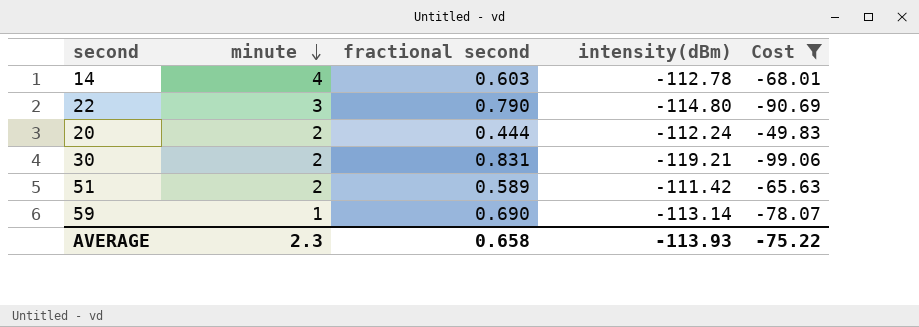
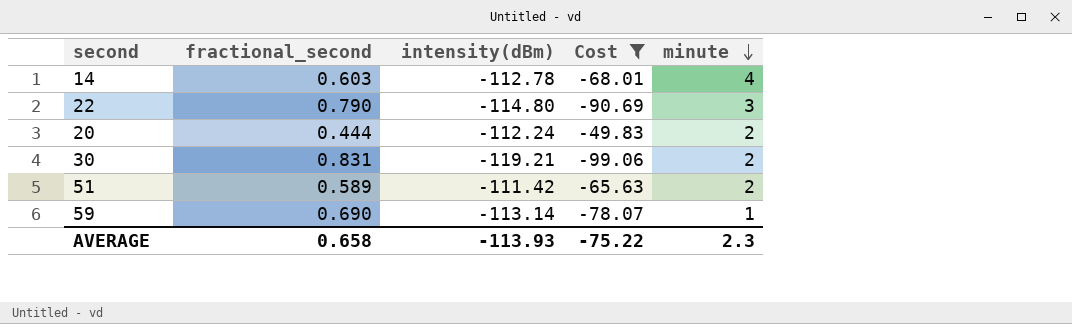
column name: fractional second -> fractional_second
column minute | position: 2 -> 5

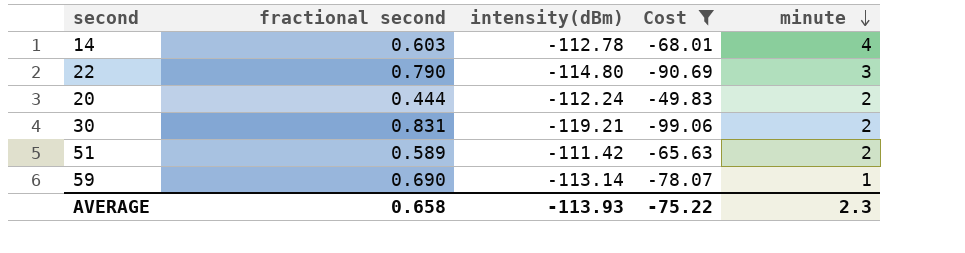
column name: fractional_second -> fractional second

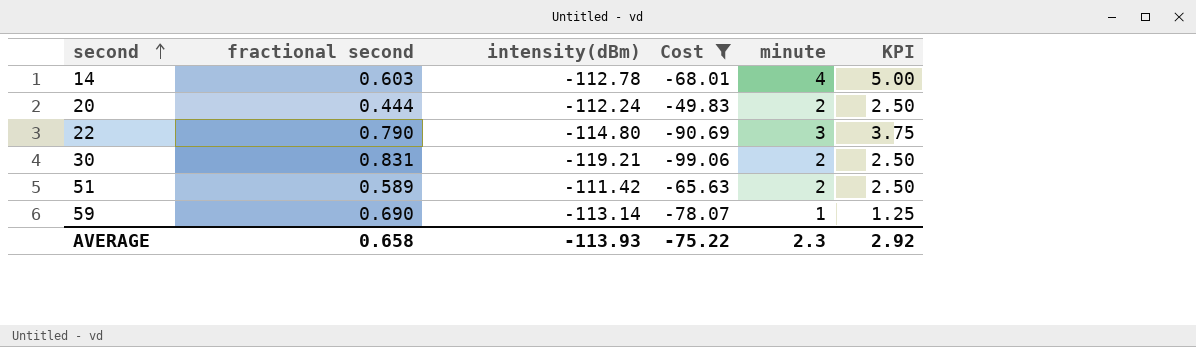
row order: minute descending -> second ascending
column KPI | formula: none -> [minute] * 1.25

